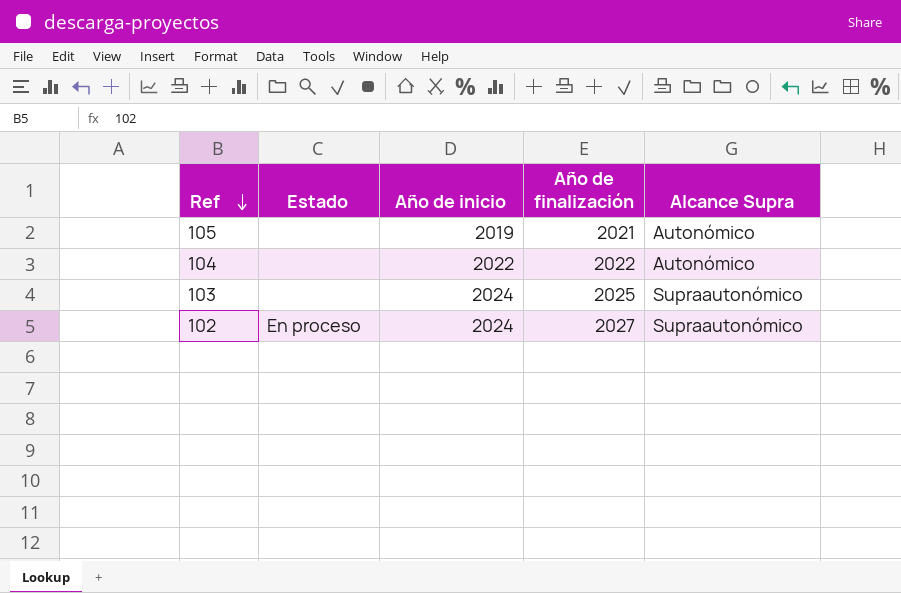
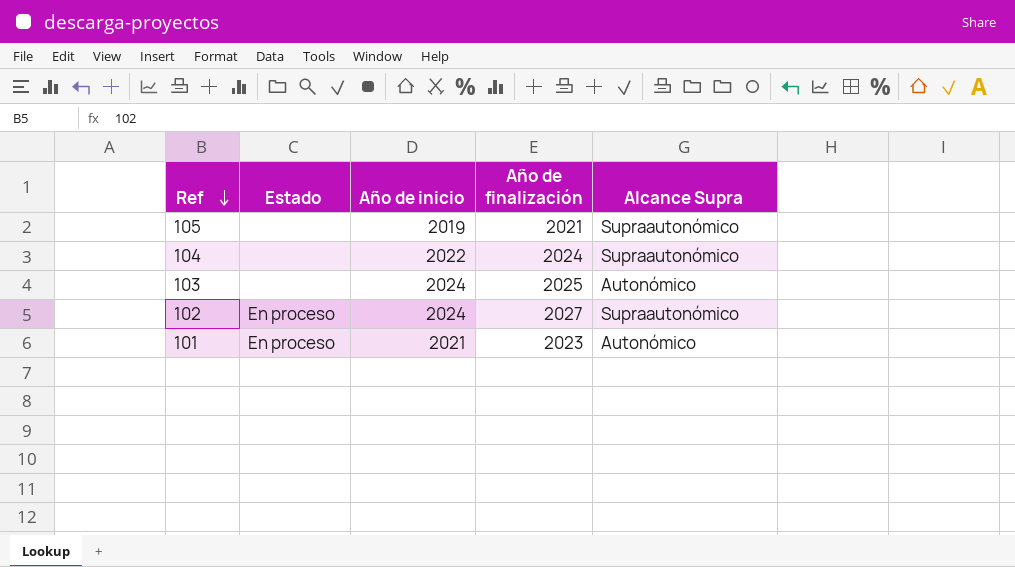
105 | Alcance Supra: Autonómico -> Supraautonómico
104 | Año de finalización: 2022 -> 2024
104 | Alcance Supra: Autonómico -> Supraautonómico
103 | Alcance Supra: Supraautonómico -> Autonómico
row 101: none -> En proceso | 2021 | 2023 | Autonómico

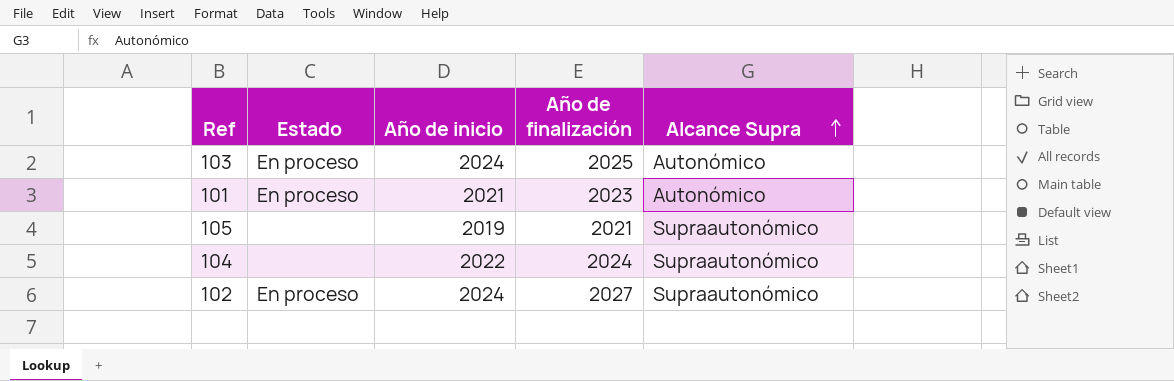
row order: Ref descending -> Alcance Supra ascending
103 | Estado: none -> En proceso

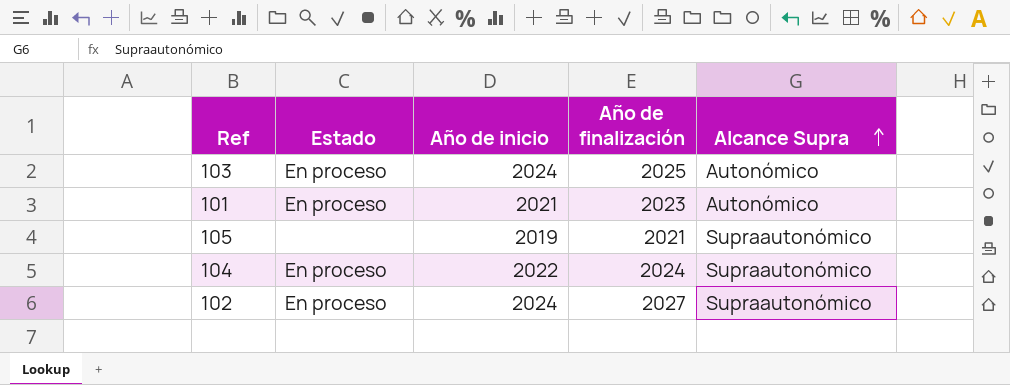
104 | Estado: none -> En proceso

